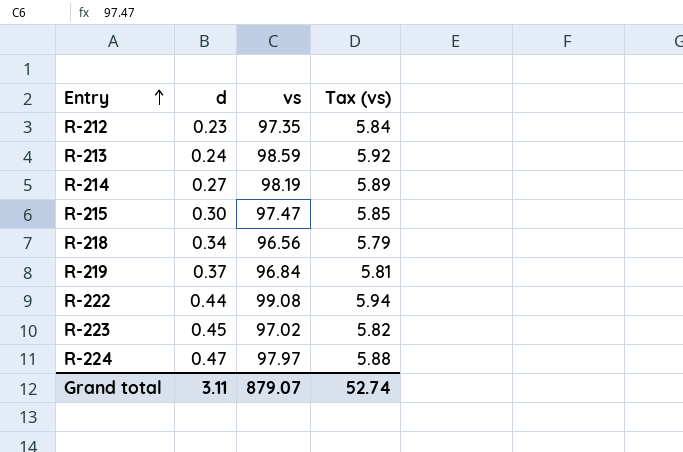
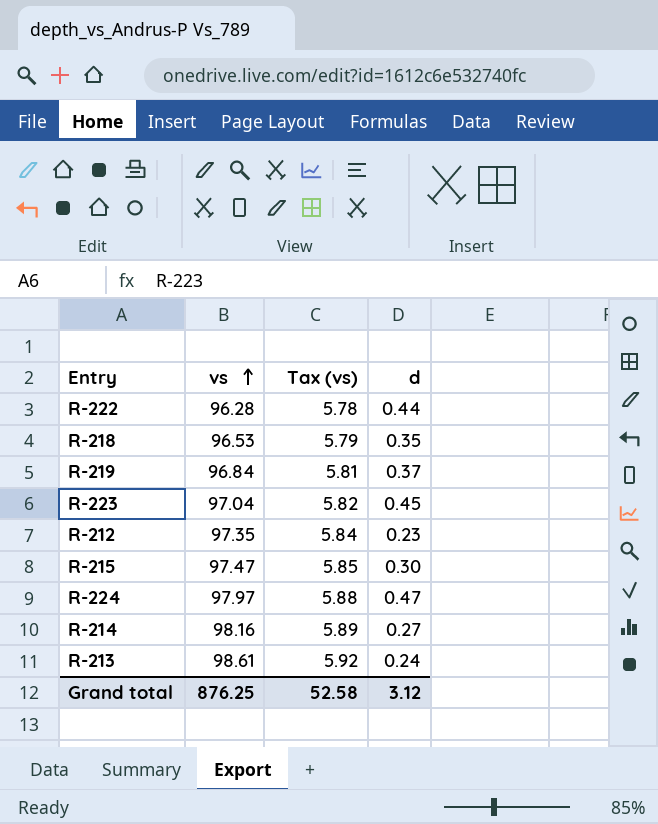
row order: Entry ascending -> vs ascending
column d | position: 2 -> 4
R-222 | vs: 99.08 -> 96.28
R-222 | Tax (vs): 5.94 -> 5.78
R-218 | vs: 96.56 -> 96.53
R-218 | d: 0.34 -> 0.35
R-223 | vs: 97.02 -> 97.04
R-214 | vs: 98.19 -> 98.16
R-213 | vs: 98.59 -> 98.61
Grand total | vs: 879.07 -> 876.25
Grand total | Tax (vs): 52.74 -> 52.58
Grand total | d: 3.11 -> 3.12

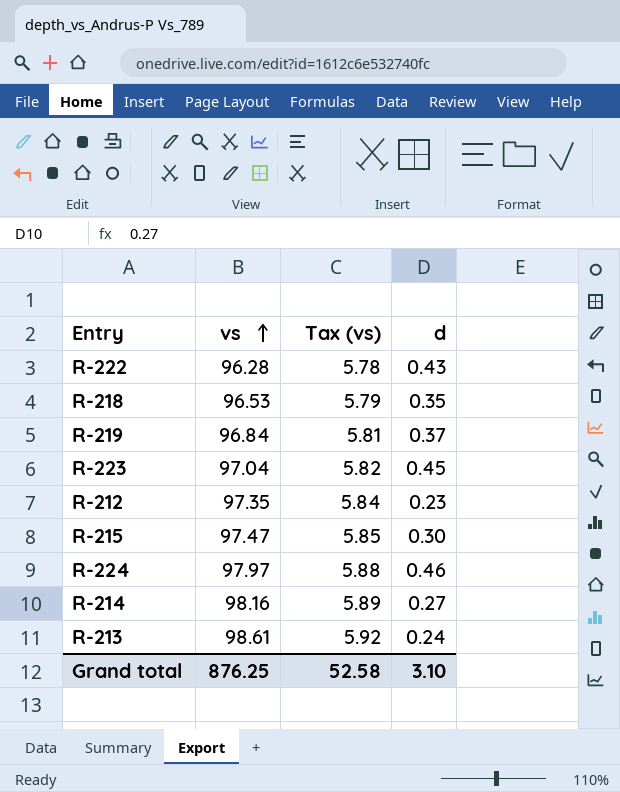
R-222 | d: 0.44 -> 0.43
R-224 | d: 0.47 -> 0.46
Grand total | d: 3.12 -> 3.10

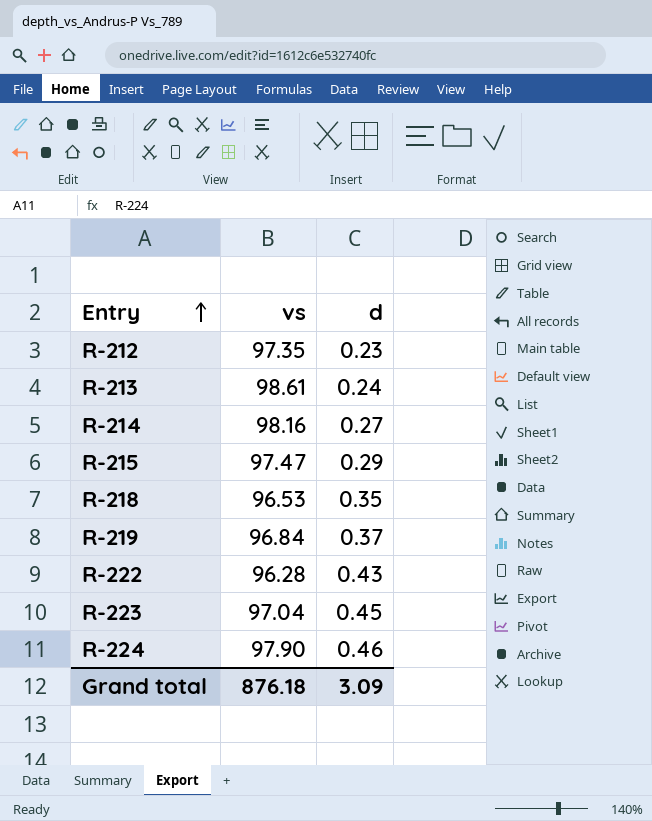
row order: vs ascending -> Entry ascending
column Tax (vs) | formula: [vs] * 0.06 -> none
R-215 | d: 0.30 -> 0.29
R-224 | vs: 97.97 -> 97.90
Grand total | vs: 876.25 -> 876.18
Grand total | d: 3.10 -> 3.09

